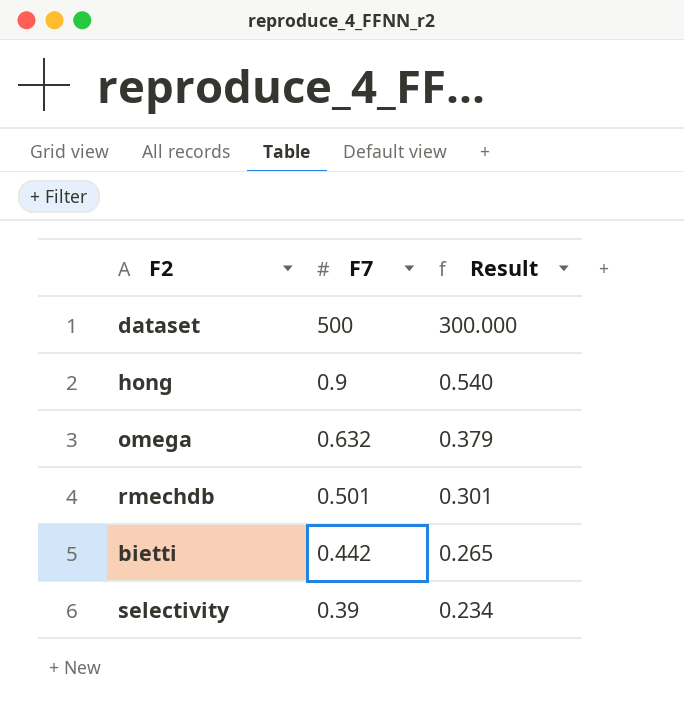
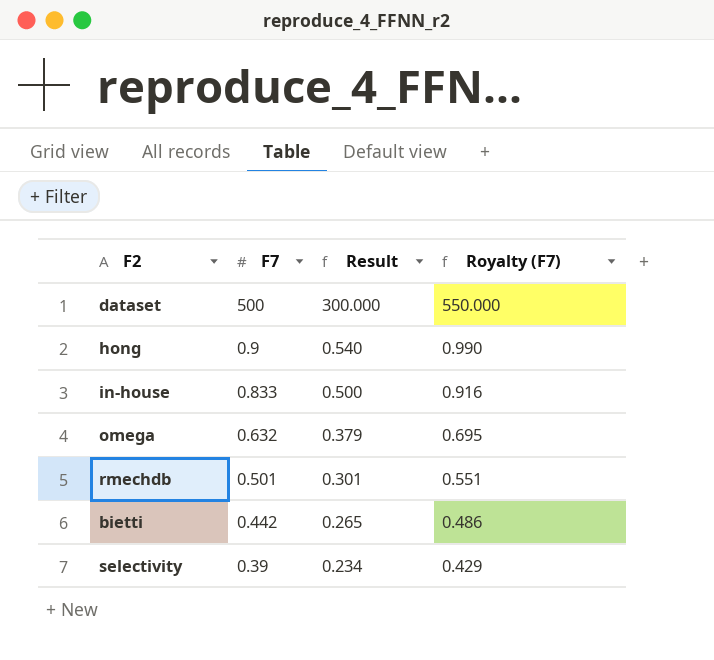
column Royalty (F7) | formula: none -> [F7] * 1.1
row in-house: none -> 0.833 | 0.500 | 0.916

